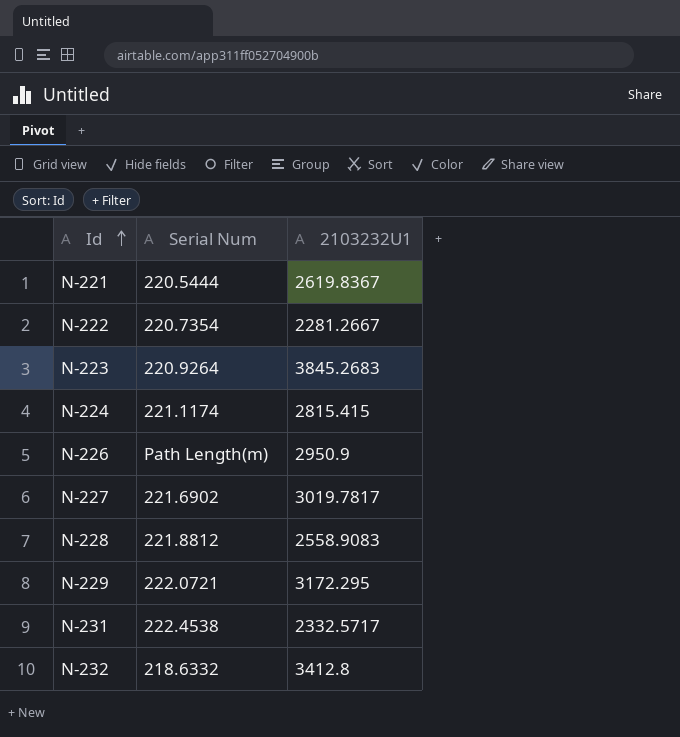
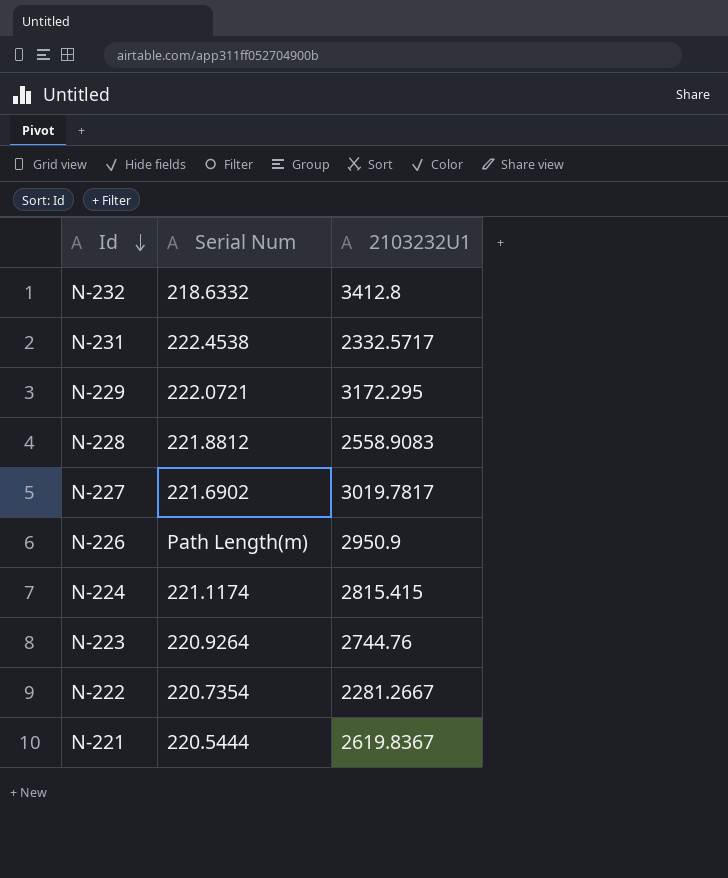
row order: Id ascending -> Id descending
N-223 | 2103232U1: 3845.2683 -> 2744.76

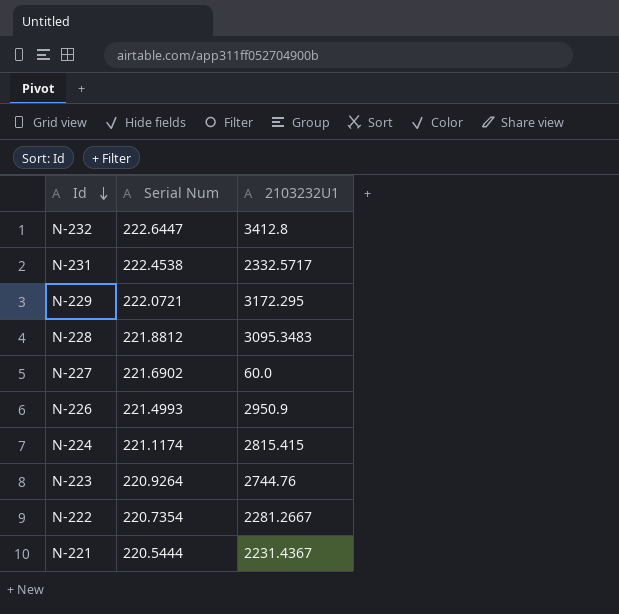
N-232 | Serial Num: 218.6332 -> 222.6447
N-228 | 2103232U1: 2558.9083 -> 3095.3483
N-227 | 2103232U1: 3019.7817 -> 60.0
N-226 | Serial Num: Path Length(m) -> 221.4993
N-221 | 2103232U1: 2619.8367 -> 2231.4367

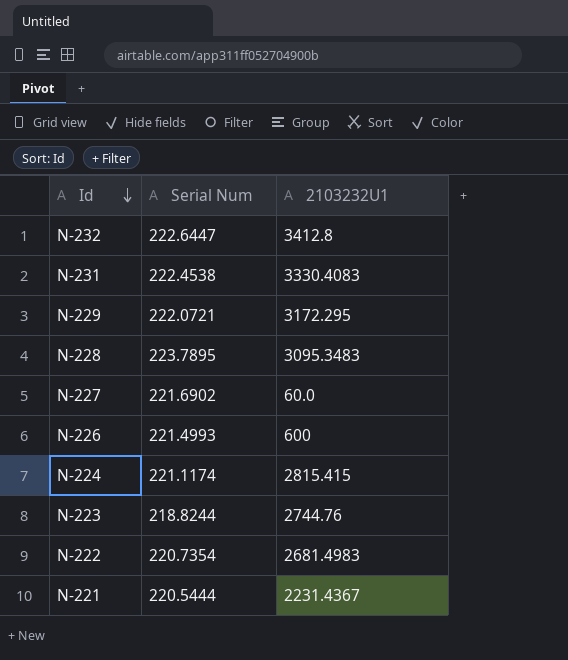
N-231 | 2103232U1: 2332.5717 -> 3330.4083
N-228 | Serial Num: 221.8812 -> 223.7895
N-226 | 2103232U1: 2950.9 -> 600
N-223 | Serial Num: 220.9264 -> 218.8244
N-222 | 2103232U1: 2281.2667 -> 2681.4983

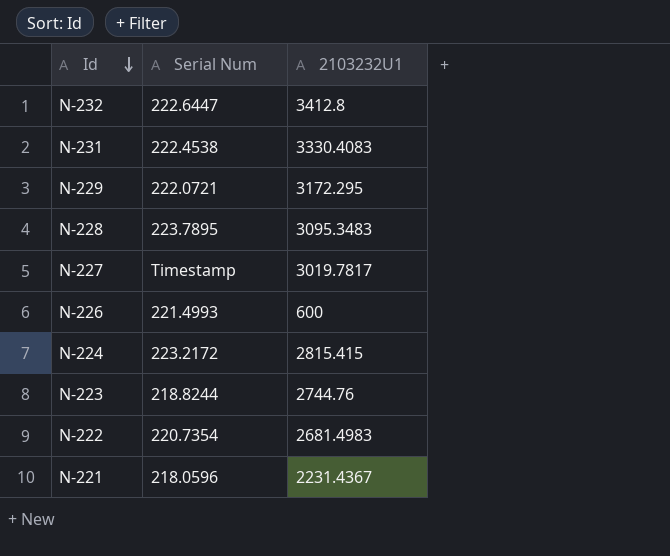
N-227 | Serial Num: 221.6902 -> Timestamp
N-227 | 2103232U1: 60.0 -> 3019.7817
N-224 | Serial Num: 221.1174 -> 223.2172
N-221 | Serial Num: 220.5444 -> 218.0596

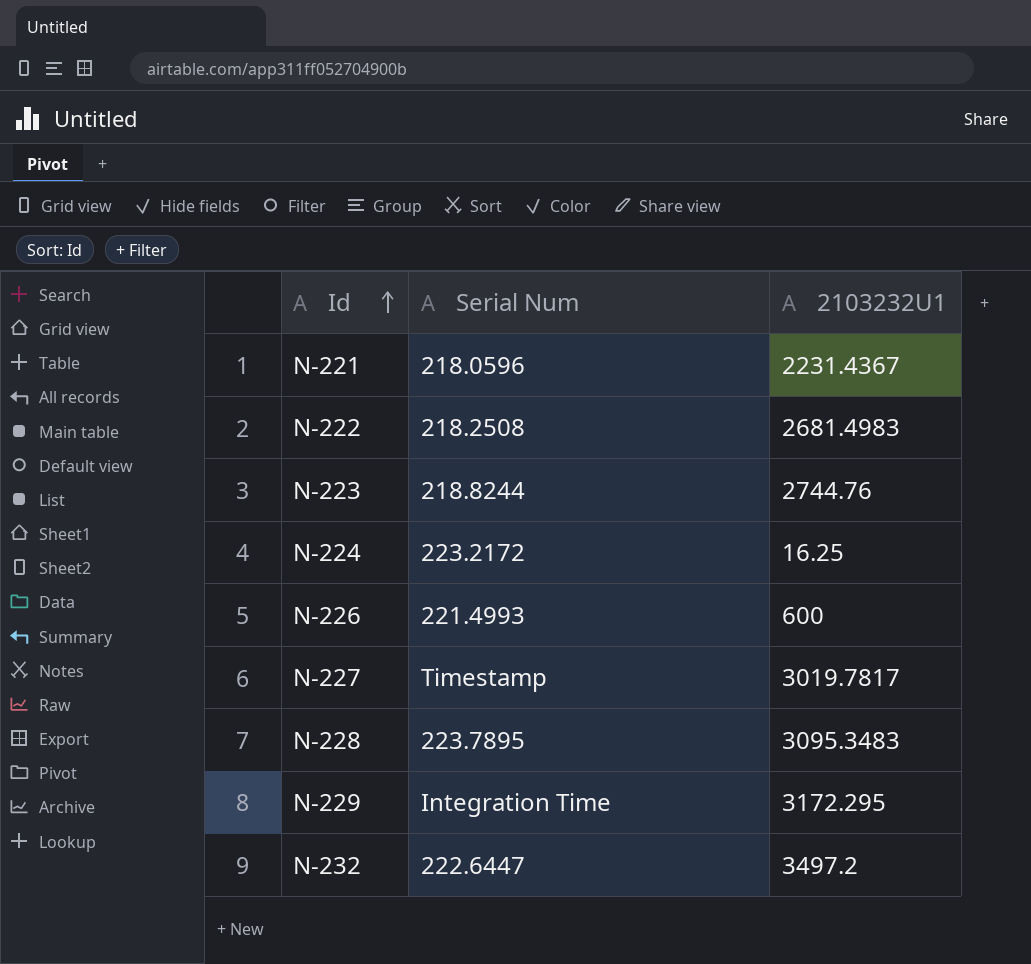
row order: Id descending -> Id ascending
row N-231: 222.4538 | 3330.4083 -> none
N-222 | Serial Num: 220.7354 -> 218.2508
N-224 | 2103232U1: 2815.415 -> 16.25
N-229 | Serial Num: 222.0721 -> Integration Time
N-232 | 2103232U1: 3412.8 -> 3497.2

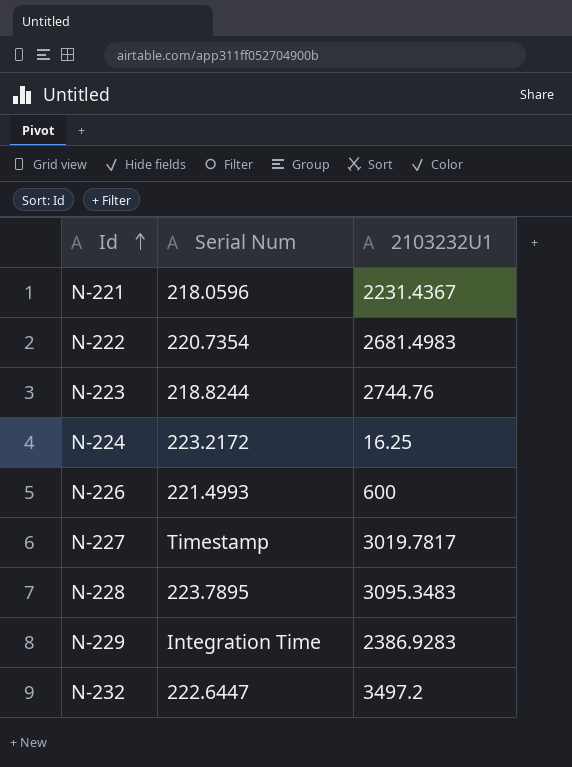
N-222 | Serial Num: 218.2508 -> 220.7354
N-229 | 2103232U1: 3172.295 -> 2386.9283

